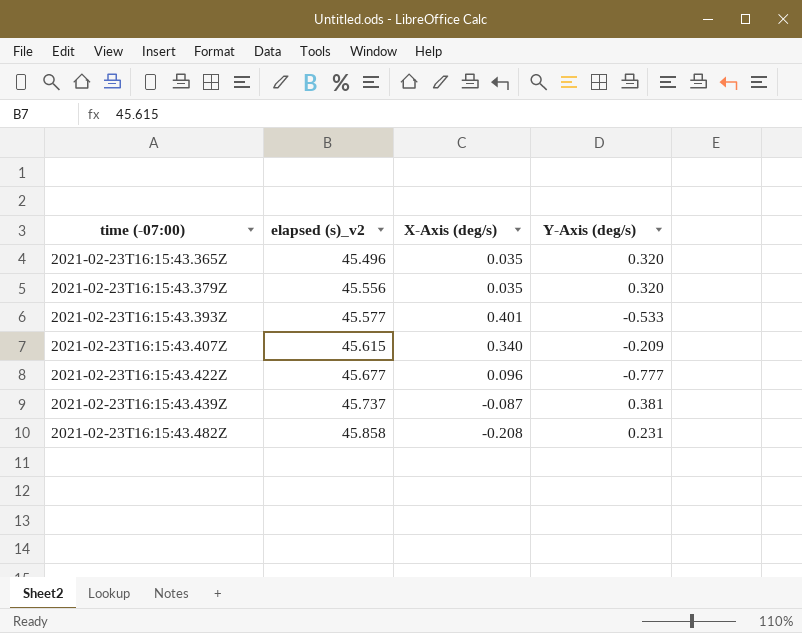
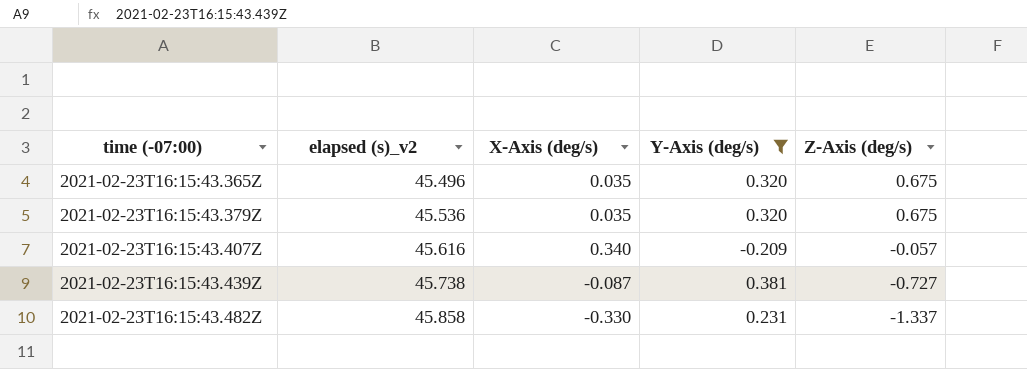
filter: none -> Y-Axis (deg/s) >= -0.209
column Z-Axis (deg/s) | position: none -> 5
2021-02-23T16:15:43.379Z | elapsed (s)_v2: 45.556 -> 45.536
2021-02-23T16:15:43.407Z | elapsed (s)_v2: 45.615 -> 45.616
2021-02-23T16:15:43.439Z | elapsed (s)_v2: 45.737 -> 45.738
2021-02-23T16:15:43.482Z | X-Axis (deg/s): -0.208 -> -0.330

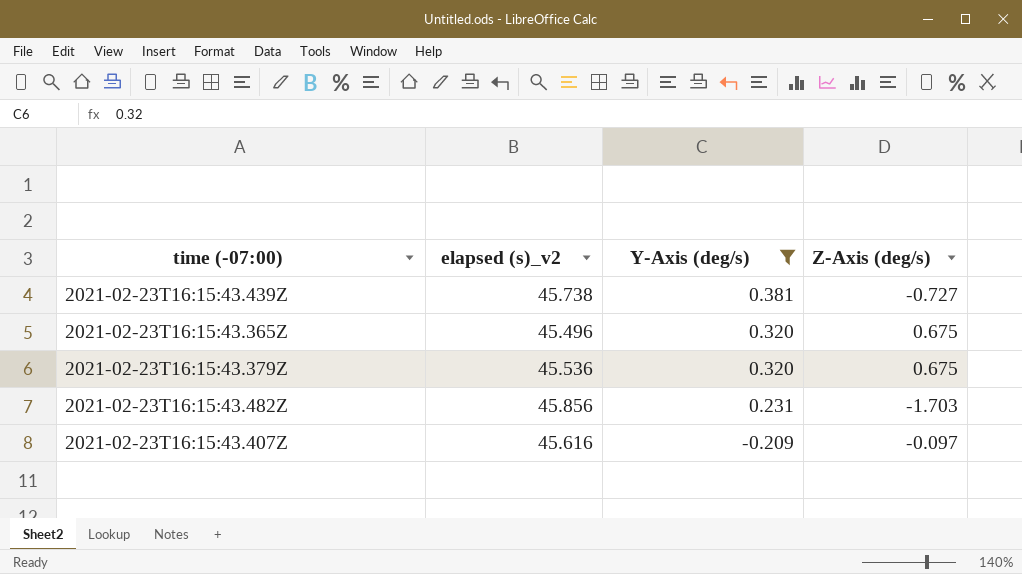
row order: time (-07:00) ascending -> Y-Axis (deg/s) descending
column X-Axis (deg/s) | position: 3 -> none
2021-02-23T16:15:43.482Z | elapsed (s)_v2: 45.858 -> 45.856
2021-02-23T16:15:43.482Z | Z-Axis (deg/s): -1.337 -> -1.703
2021-02-23T16:15:43.407Z | Z-Axis (deg/s): -0.057 -> -0.097

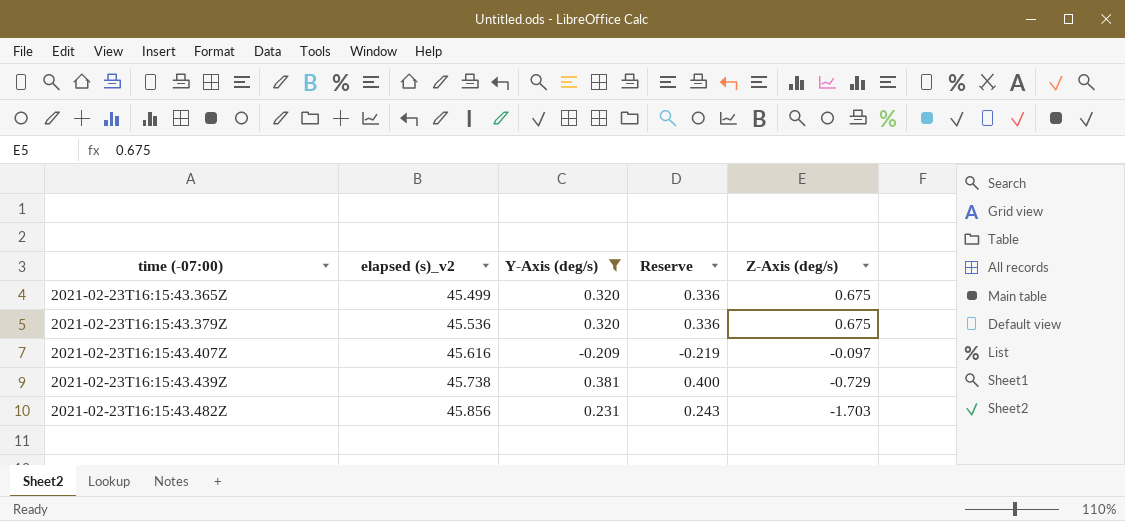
row order: Y-Axis (deg/s) descending -> time (-07:00) ascending
column Reserve | formula: none -> [Y-Axis (deg/s)] * 1.05
2021-02-23T16:15:43.365Z | elapsed (s)_v2: 45.496 -> 45.499
2021-02-23T16:15:43.439Z | Z-Axis (deg/s): -0.727 -> -0.729

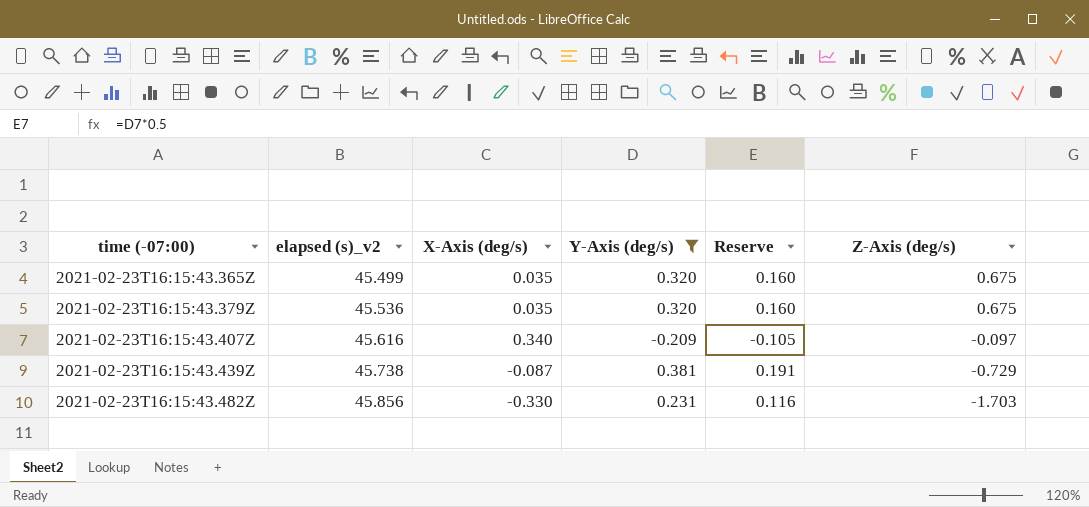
column X-Axis (deg/s) | position: none -> 3
column Reserve | formula: [Y-Axis (deg/s)] * 1.05 -> [Y-Axis (deg/s)] * 0.5

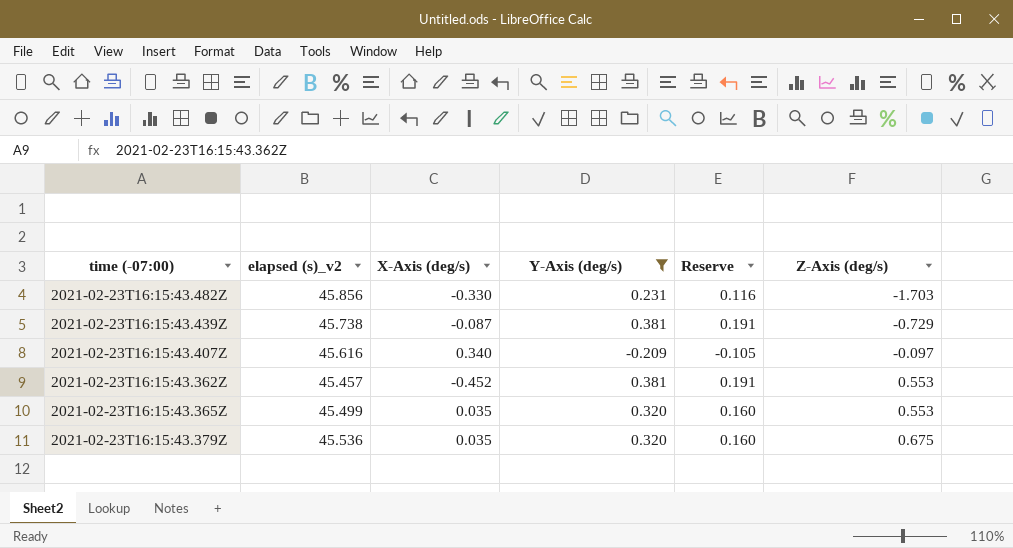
row order: time (-07:00) ascending -> Z-Axis (deg/s) ascending
row 2021-02-23T16:15:43.362Z: none -> 45.457 | -0.452 | 0.381 | 0.191 | 0.553
2021-02-23T16:15:43.365Z | Z-Axis (deg/s): 0.675 -> 0.553

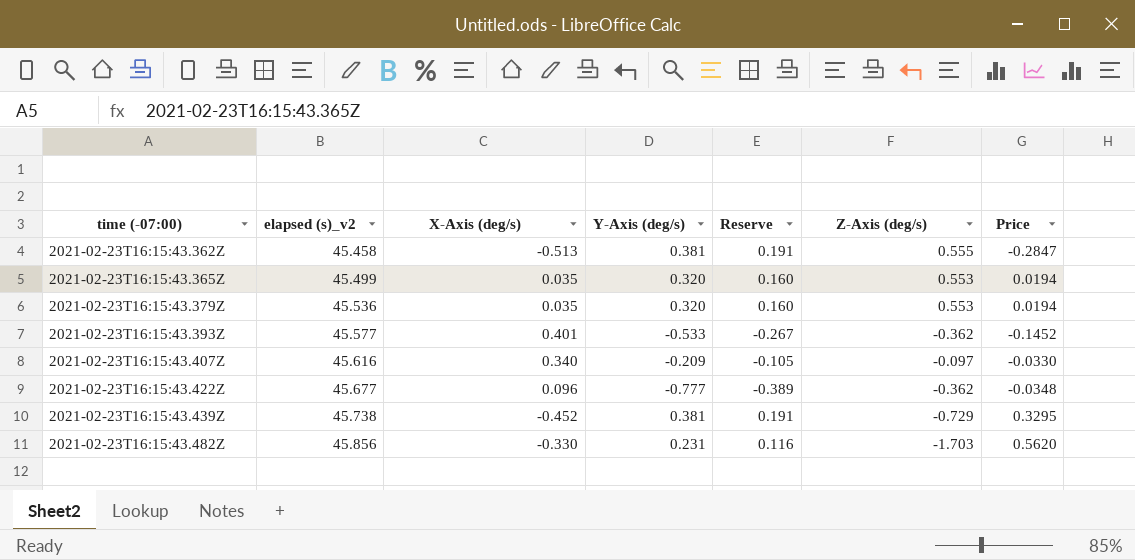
filter: Y-Axis (deg/s) >= -0.209 -> none
row order: Z-Axis (deg/s) ascending -> time (-07:00) ascending
column Price | formula: none -> [X-Axis (deg/s)] * [Z-Axis (deg/s)]
2021-02-23T16:15:43.362Z | elapsed (s)_v2: 45.457 -> 45.458
2021-02-23T16:15:43.362Z | X-Axis (deg/s): -0.452 -> -0.513
2021-02-23T16:15:43.362Z | Z-Axis (deg/s): 0.553 -> 0.555
2021-02-23T16:15:43.379Z | Z-Axis (deg/s): 0.675 -> 0.553
2021-02-23T16:15:43.439Z | X-Axis (deg/s): -0.087 -> -0.452

